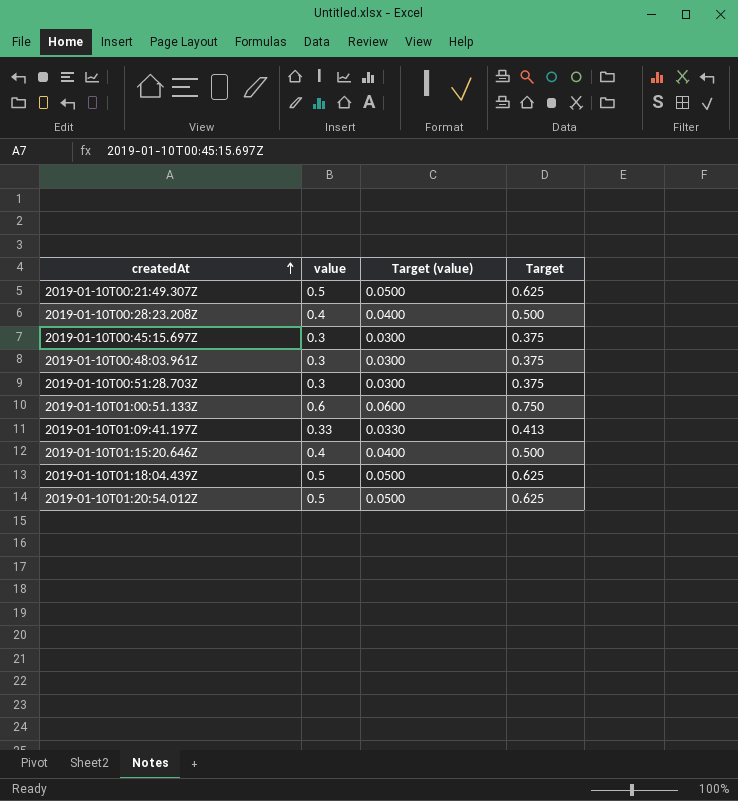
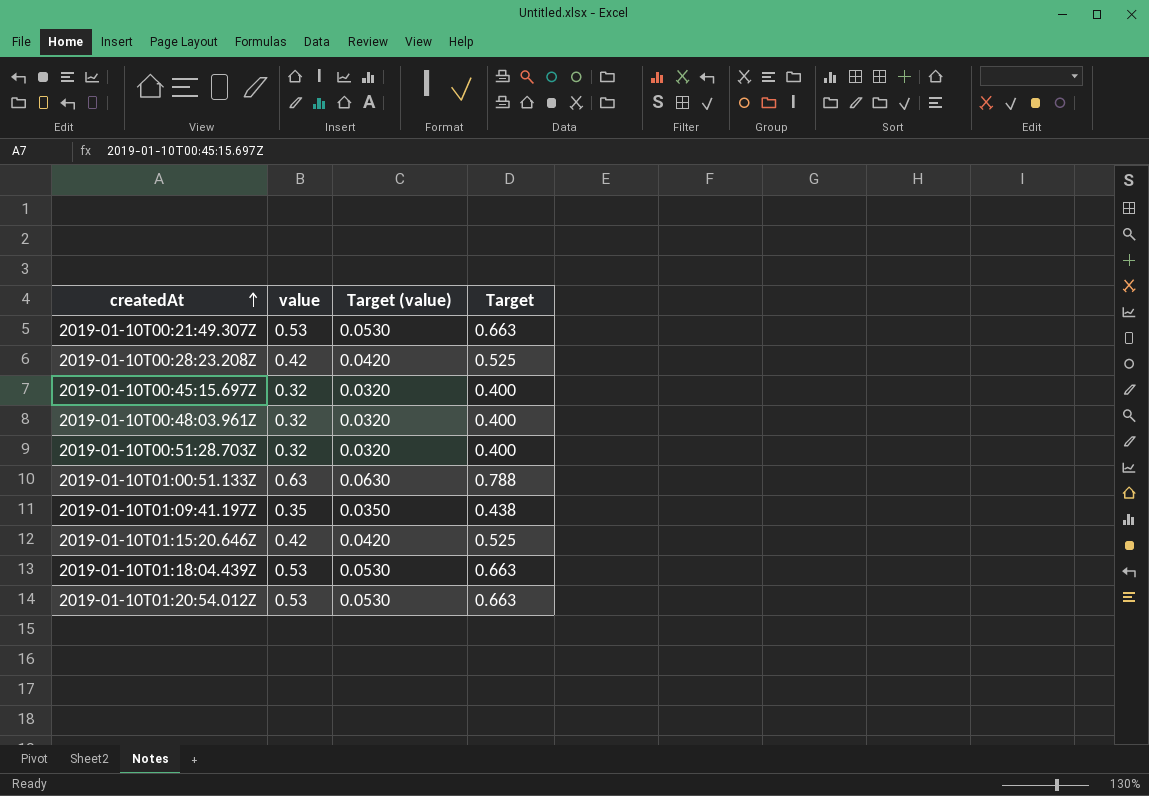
2019-01-10T00:21:49.307Z | value: 0.5 -> 0.53
2019-01-10T00:21:49.307Z | Target (value): 0.0500 -> 0.0530
2019-01-10T00:21:49.307Z | Target: 0.625 -> 0.663
2019-01-10T00:28:23.208Z | value: 0.4 -> 0.42
2019-01-10T00:28:23.208Z | Target (value): 0.0400 -> 0.0420
2019-01-10T00:28:23.208Z | Target: 0.500 -> 0.525
2019-01-10T00:45:15.697Z | value: 0.3 -> 0.32
2019-01-10T00:45:15.697Z | Target (value): 0.0300 -> 0.0320
2019-01-10T00:45:15.697Z | Target: 0.375 -> 0.400
2019-01-10T00:48:03.961Z | value: 0.3 -> 0.32
2019-01-10T00:48:03.961Z | Target (value): 0.0300 -> 0.0320
2019-01-10T00:48:03.961Z | Target: 0.375 -> 0.400
2019-01-10T00:51:28.703Z | value: 0.3 -> 0.32
2019-01-10T00:51:28.703Z | Target (value): 0.0300 -> 0.0320
2019-01-10T00:51:28.703Z | Target: 0.375 -> 0.400
2019-01-10T01:00:51.133Z | value: 0.6 -> 0.63
2019-01-10T01:00:51.133Z | Target (value): 0.0600 -> 0.0630
2019-01-10T01:00:51.133Z | Target: 0.750 -> 0.788
2019-01-10T01:09:41.197Z | value: 0.33 -> 0.35
2019-01-10T01:09:41.197Z | Target (value): 0.0330 -> 0.0350
2019-01-10T01:09:41.197Z | Target: 0.413 -> 0.438
2019-01-10T01:15:20.646Z | value: 0.4 -> 0.42
2019-01-10T01:15:20.646Z | Target (value): 0.0400 -> 0.0420
2019-01-10T01:15:20.646Z | Target: 0.500 -> 0.525
2019-01-10T01:18:04.439Z | value: 0.5 -> 0.53
2019-01-10T01:18:04.439Z | Target (value): 0.0500 -> 0.0530
2019-01-10T01:18:04.439Z | Target: 0.625 -> 0.663
2019-01-10T01:20:54.012Z | value: 0.5 -> 0.53
2019-01-10T01:20:54.012Z | Target (value): 0.0500 -> 0.0530
2019-01-10T01:20:54.012Z | Target: 0.625 -> 0.663

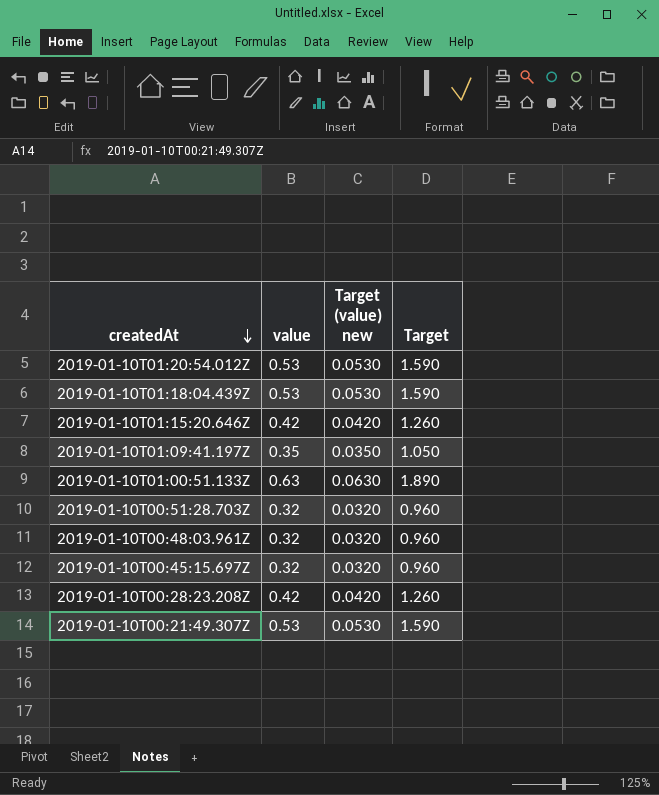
row order: createdAt ascending -> createdAt descending
column name: Target (value) -> Target (value) new
column Target | formula: [value] * 1.25 -> [value] * 3

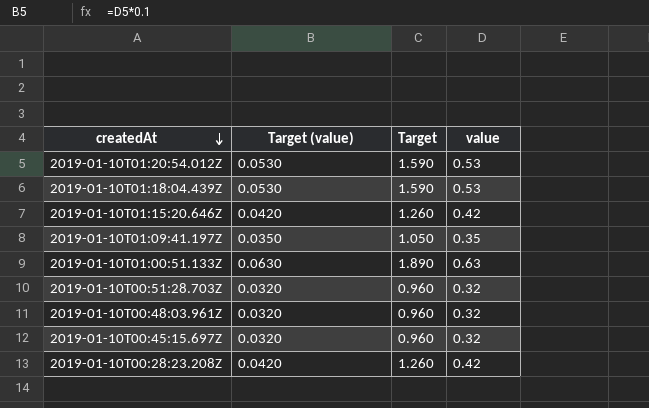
column name: Target (value) new -> Target (value)
column value | position: 2 -> 4
row 2019-01-10T00:21:49.307Z: 0.53 | 0.0530 | 1.590 -> none

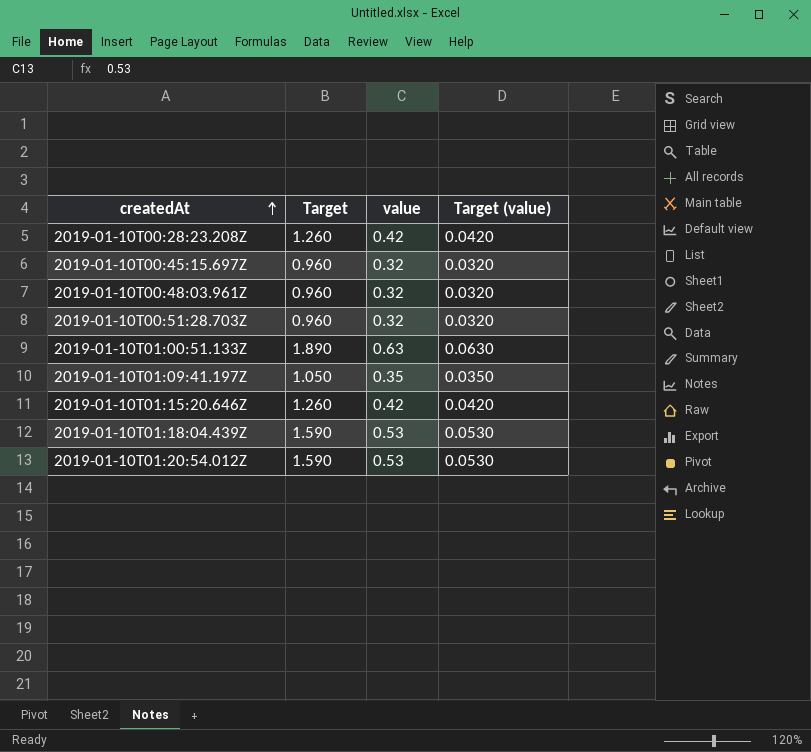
row order: createdAt descending -> createdAt ascending
column Target (value) | position: 2 -> 4

